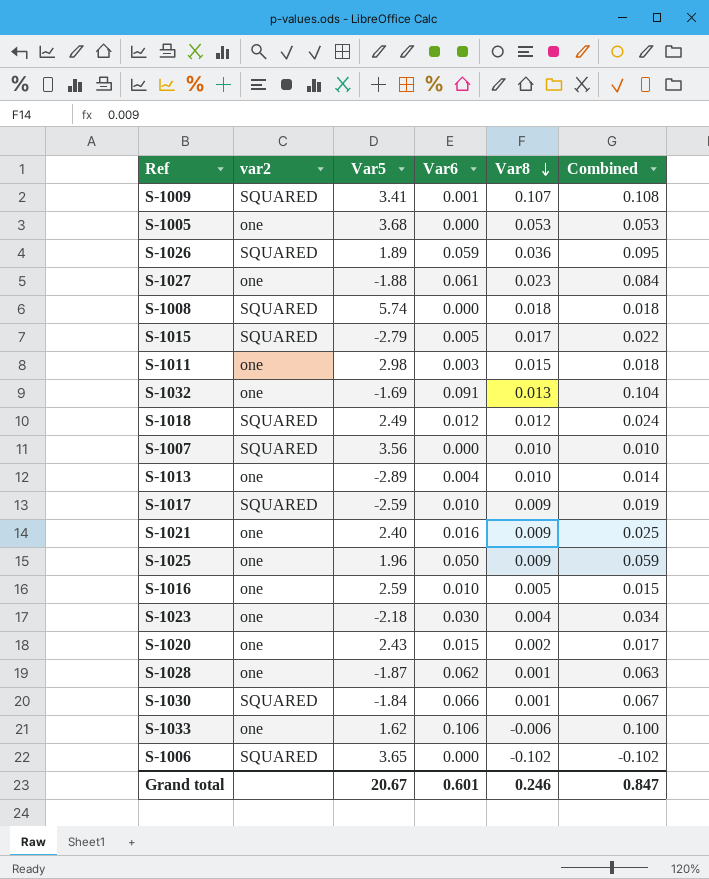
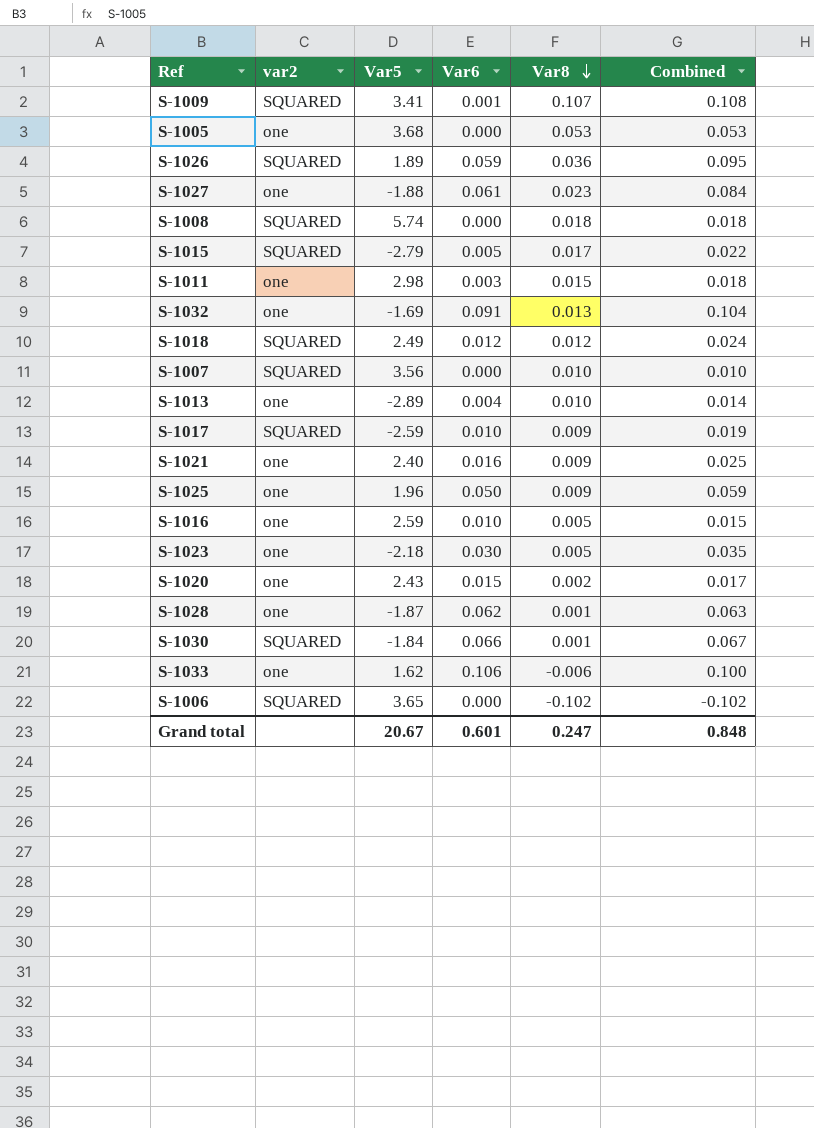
S-1023 | Var8: 0.004 -> 0.005
S-1023 | Combined: 0.034 -> 0.035
Grand total | Var8: 0.246 -> 0.247
Grand total | Combined: 0.847 -> 0.848

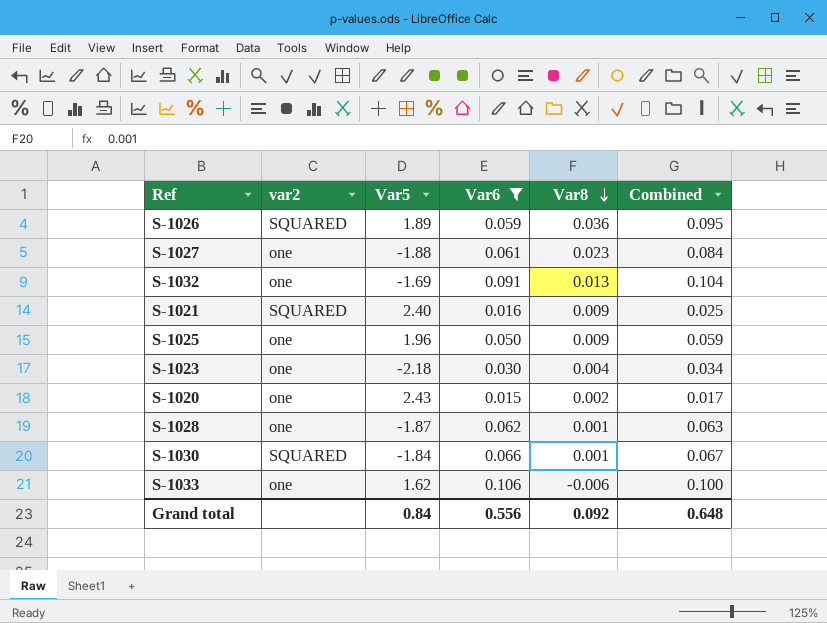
filter: none -> Var6 >= 0.015
S-1021 | var2: one -> SQUARED
S-1023 | Var8: 0.005 -> 0.004
S-1023 | Combined: 0.035 -> 0.034
Grand total | Var5: 20.67 -> 0.84
Grand total | Var6: 0.601 -> 0.556
Grand total | Var8: 0.247 -> 0.092
Grand total | Combined: 0.848 -> 0.648

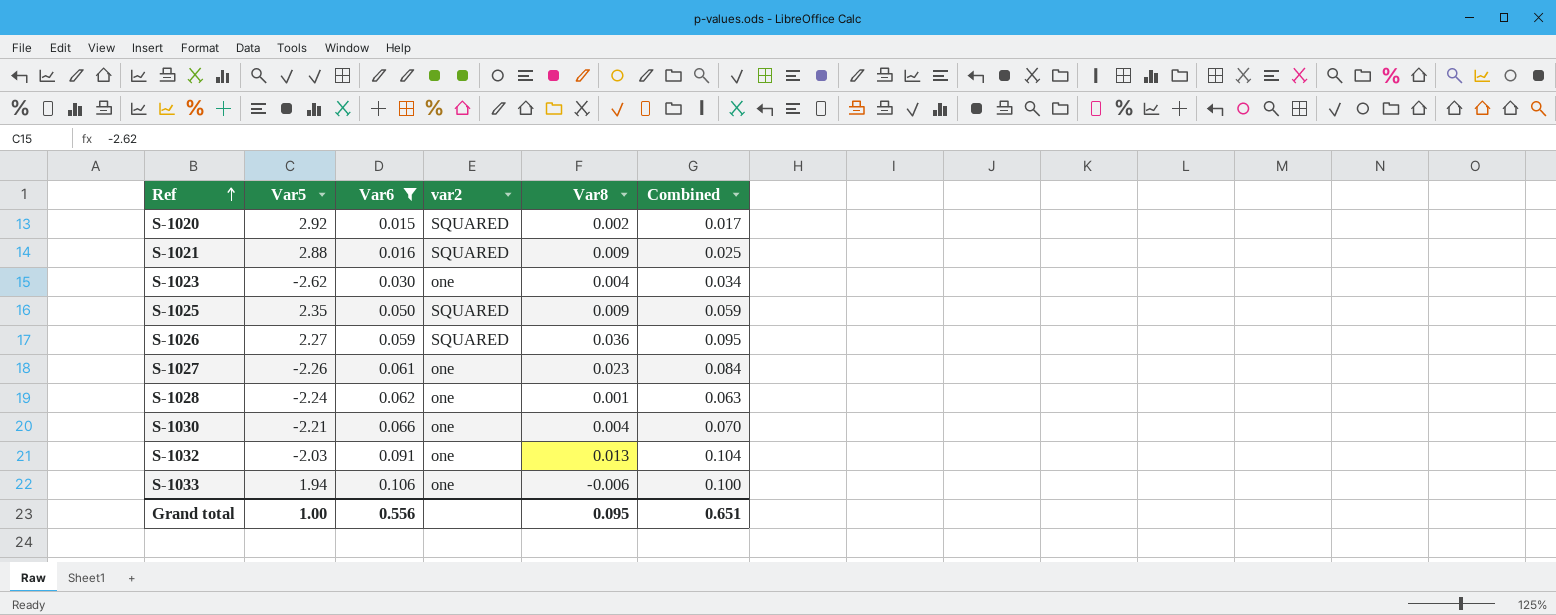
row order: Var8 descending -> Ref ascending
column var2 | position: 2 -> 4
S-1020 | Var5: 2.43 -> 2.92
S-1020 | var2: one -> SQUARED
S-1021 | Var5: 2.40 -> 2.88
S-1023 | Var5: -2.18 -> -2.62
S-1025 | Var5: 1.96 -> 2.35
S-1025 | var2: one -> SQUARED
S-1026 | Var5: 1.89 -> 2.27
S-1027 | Var5: -1.88 -> -2.26
S-1028 | Var5: -1.87 -> -2.24
S-1030 | Var5: -1.84 -> -2.21
S-1030 | var2: SQUARED -> one
S-1030 | Var8: 0.001 -> 0.004
S-1030 | Combined: 0.067 -> 0.070
S-1032 | Var5: -1.69 -> -2.03
S-1033 | Var5: 1.62 -> 1.94
Grand total | Var5: 0.84 -> 1.00
Grand total | Var8: 0.092 -> 0.095
Grand total | Combined: 0.648 -> 0.651

